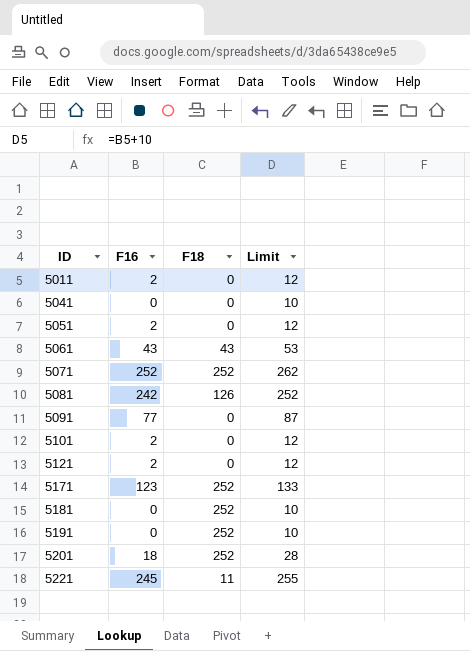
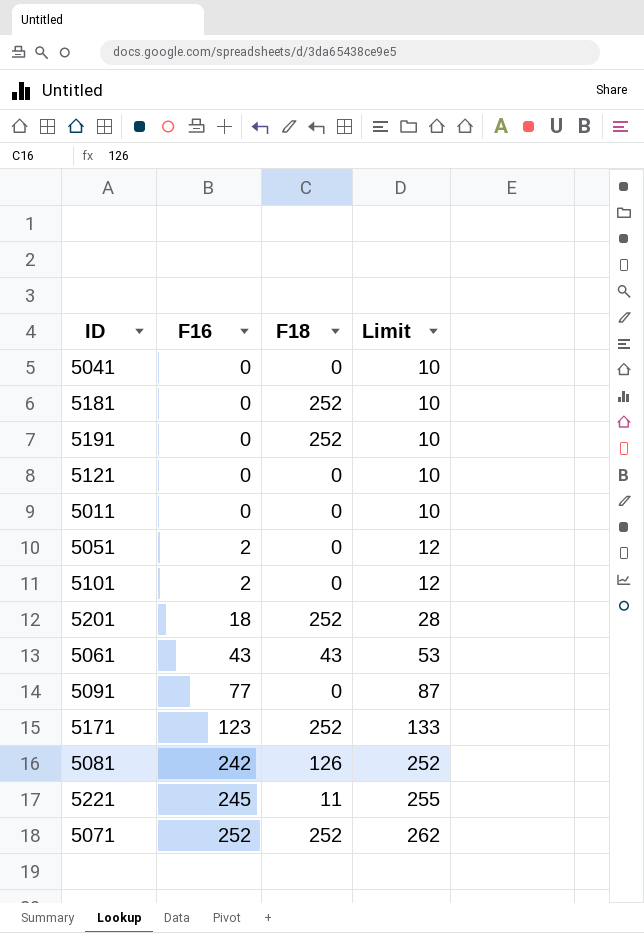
row order: ID ascending -> F16 ascending
5121 | F16: 2 -> 0
5121 | Limit: 12 -> 10
5011 | F16: 2 -> 0
5011 | Limit: 12 -> 10

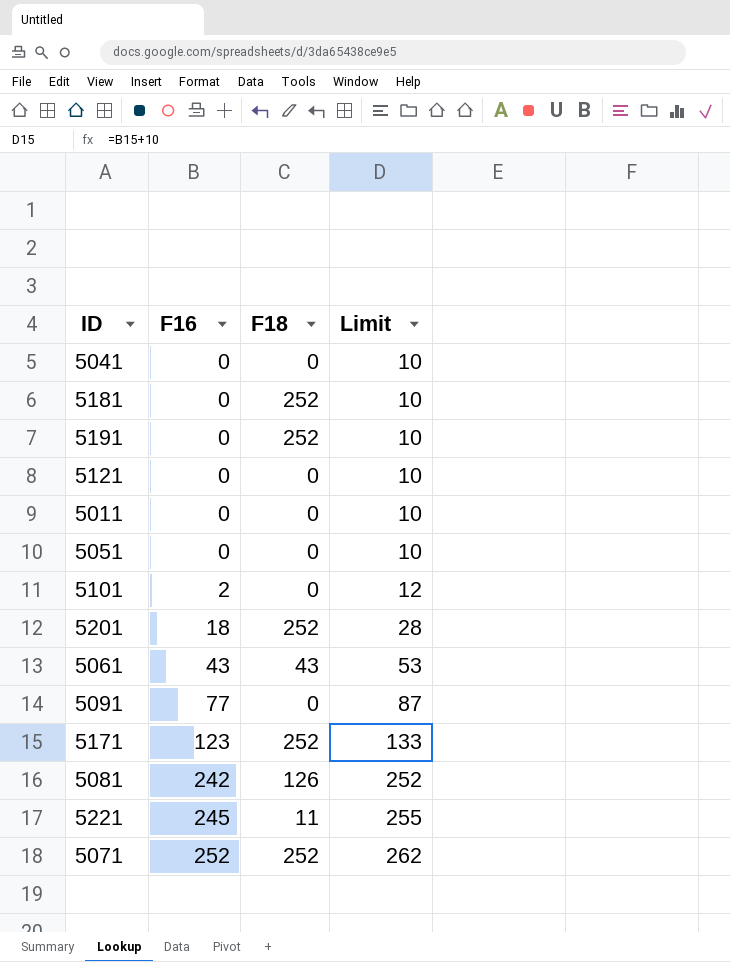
5051 | F16: 2 -> 0
5051 | Limit: 12 -> 10

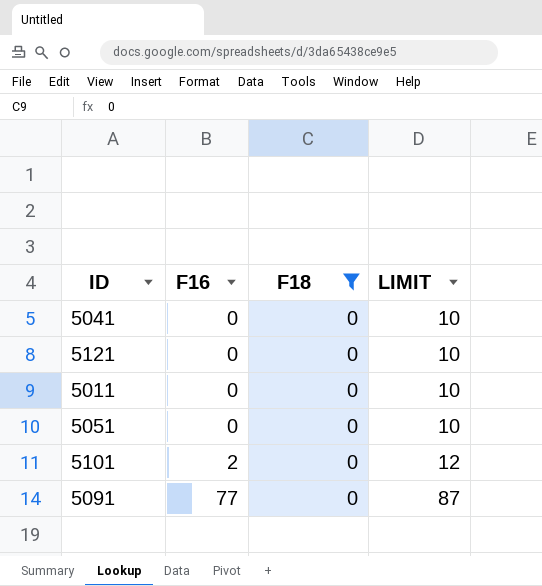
filter: none -> F18 = 0
column name: Limit -> LIMIT

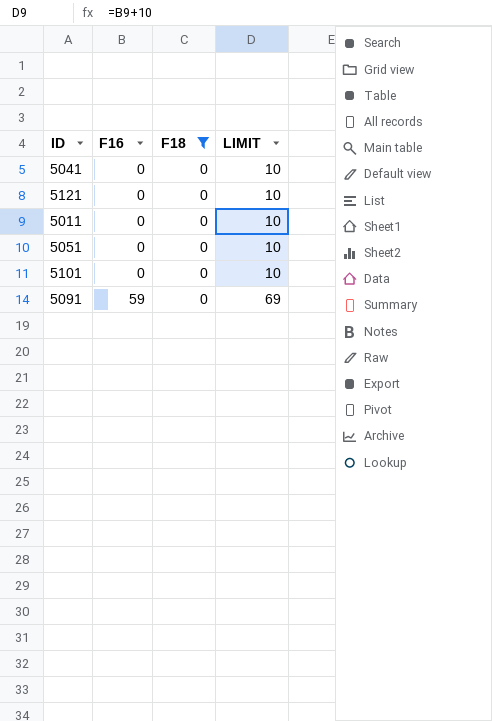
5101 | F16: 2 -> 0
5101 | LIMIT: 12 -> 10
5091 | F16: 77 -> 59
5091 | LIMIT: 87 -> 69

